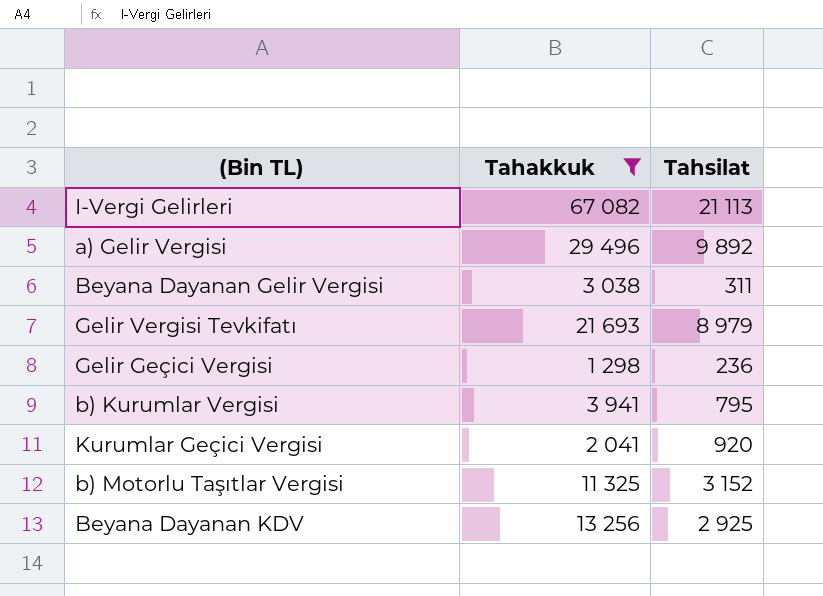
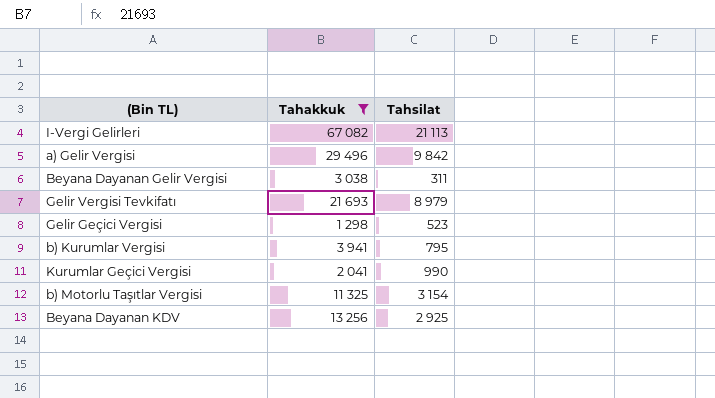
a) Gelir Vergisi | Tahsilat: 9 892 -> 9 842
Gelir Geçici Vergisi | Tahsilat: 236 -> 523
Kurumlar Geçici Vergisi | Tahsilat: 920 -> 990
b) Motorlu Taşıtlar Vergisi | Tahsilat: 3 152 -> 3 154

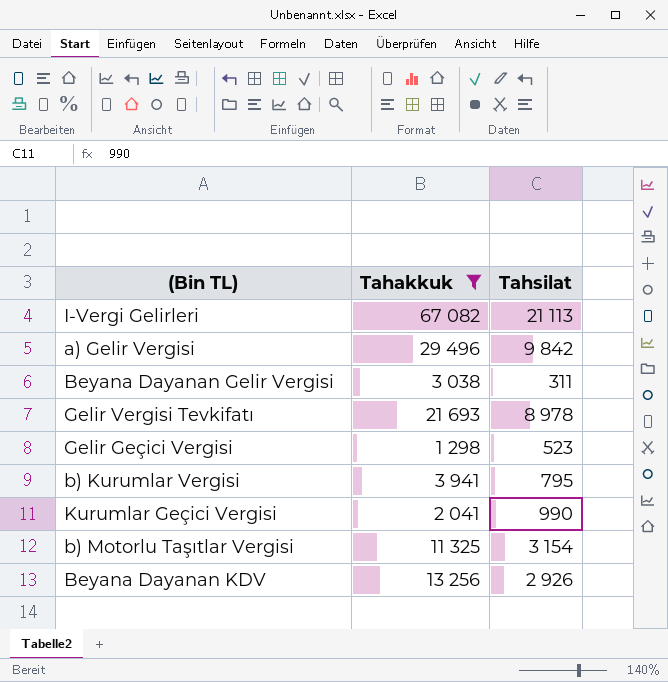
Gelir Vergisi Tevkifatı | Tahsilat: 8 979 -> 8 978
Beyana Dayanan KDV | Tahsilat: 2 925 -> 2 926

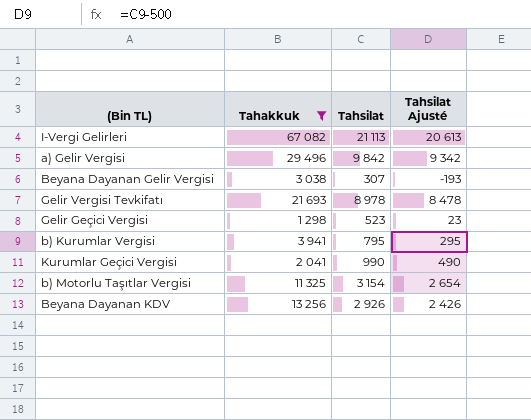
column Tahsilat Ajusté | formula: none -> [Tahsilat] - 500
Beyana Dayanan Gelir Vergisi | Tahsilat: 311 -> 307

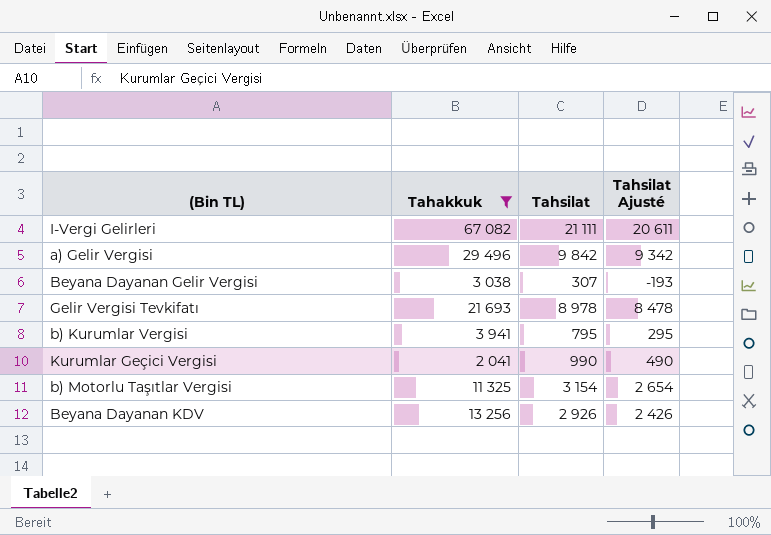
row Gelir Geçici Vergisi: 1 298 | 523 | 23 -> none
I-Vergi Gelirleri | Tahsilat: 21 113 -> 21 111
I-Vergi Gelirleri | Tahsilat Ajusté: 20 613 -> 20 611

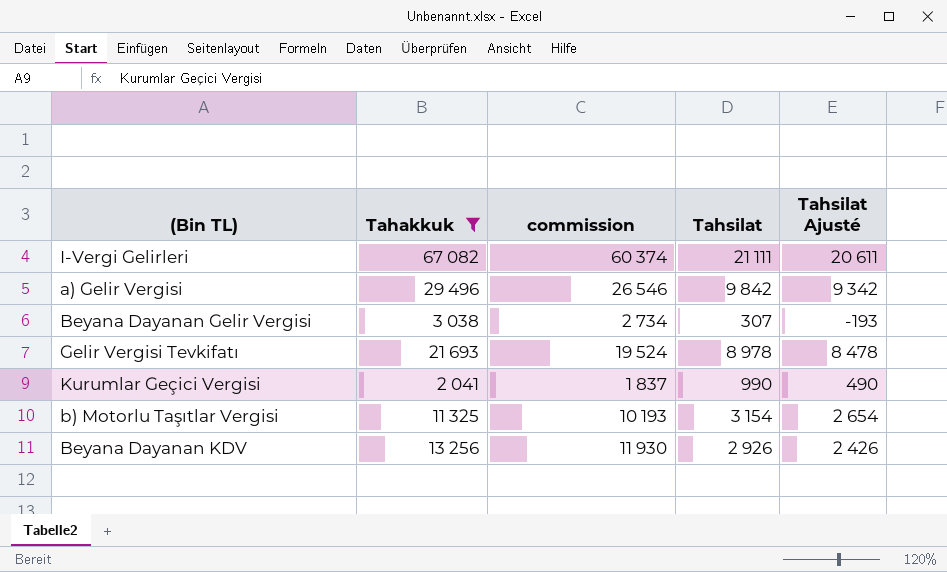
column commission | formula: none -> [Tahakkuk] * 0,9
row b) Kurumlar Vergisi: 3 941 | 795 | 295 -> none

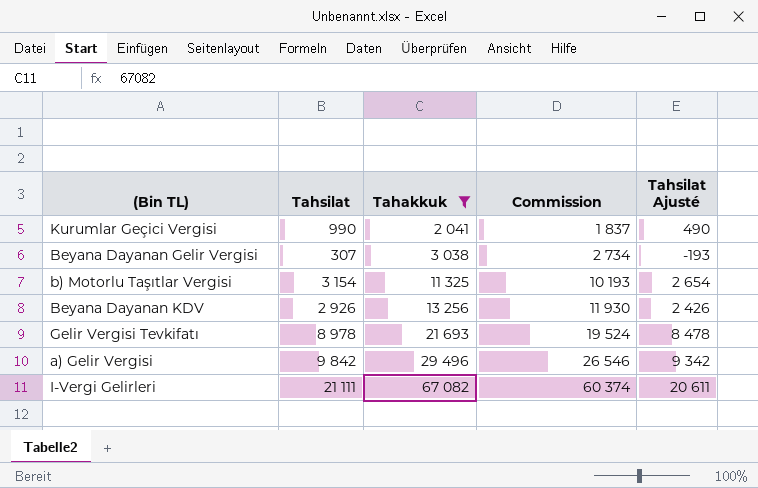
row order: none -> Tahakkuk ascending
column Tahsilat | position: 4 -> 2
column name: commission -> Commission

